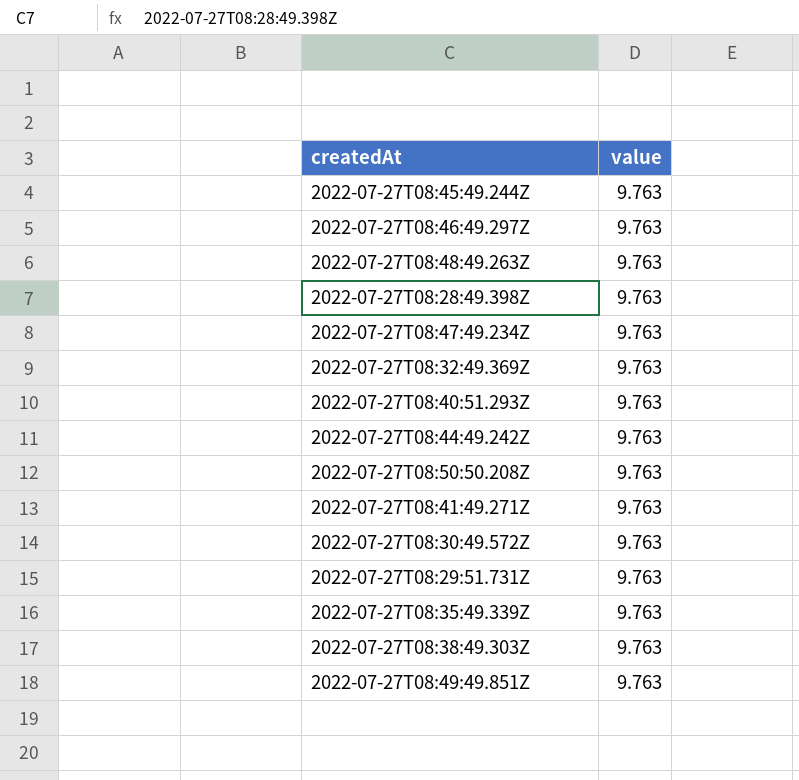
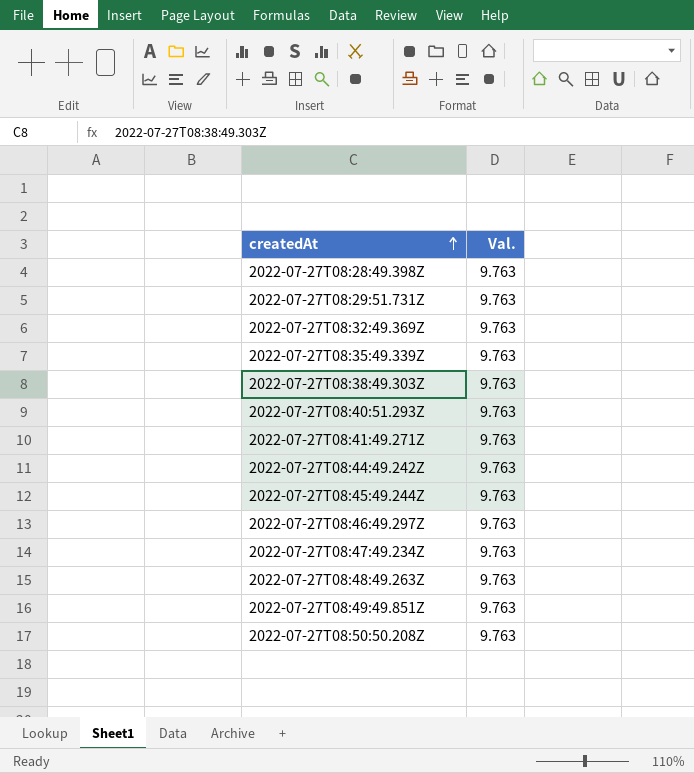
row order: none -> createdAt ascending
column name: value -> Val.
row 2022-07-27T08:30:49.572Z: 9.763 -> none

